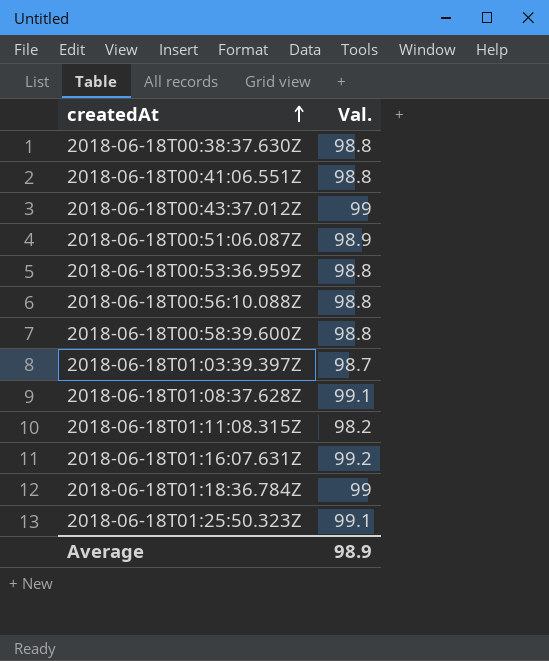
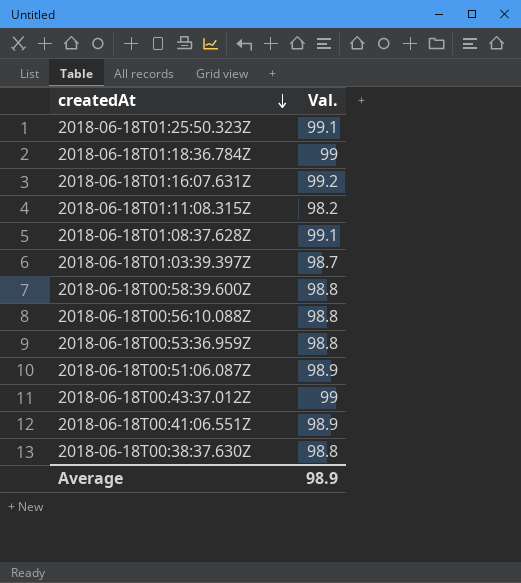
row order: createdAt ascending -> createdAt descending
2018-06-18T00:41:06.551Z | Val.: 98.8 -> 98.9

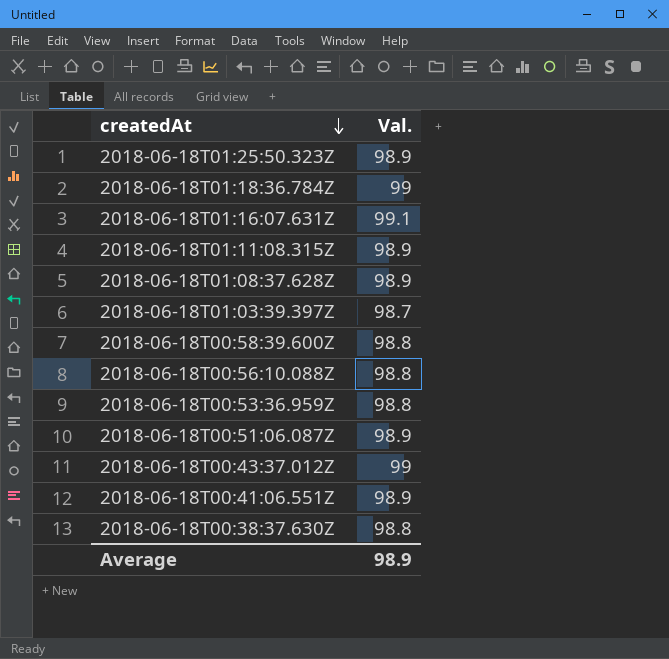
2018-06-18T01:25:50.323Z | Val.: 99.1 -> 98.9
2018-06-18T01:16:07.631Z | Val.: 99.2 -> 99.1
2018-06-18T01:11:08.315Z | Val.: 98.2 -> 98.9
2018-06-18T01:08:37.628Z | Val.: 99.1 -> 98.9

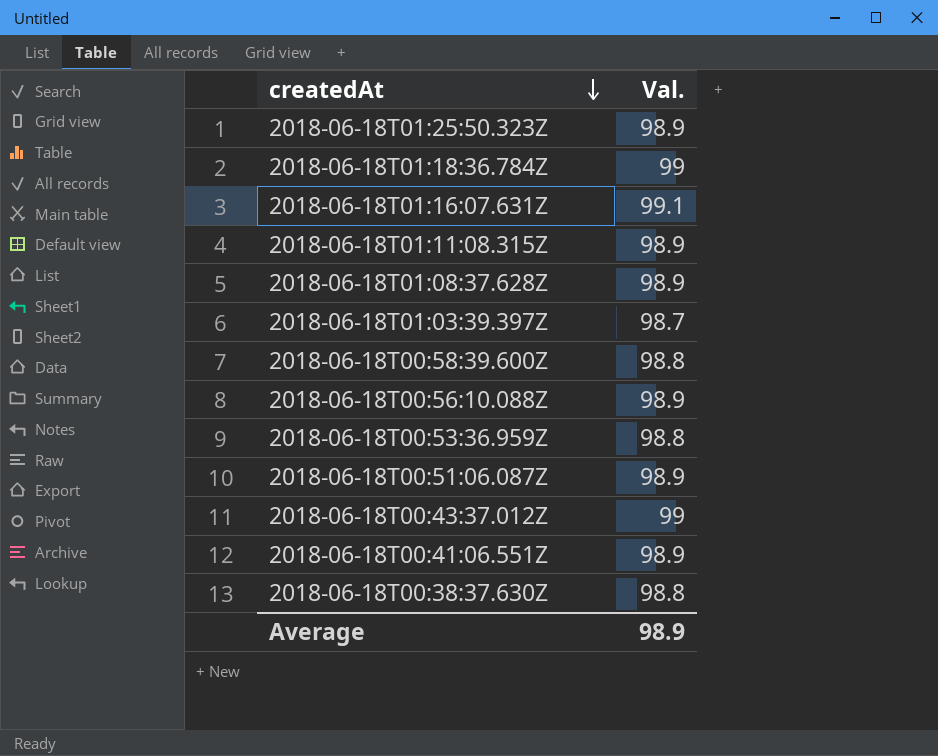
2018-06-18T00:56:10.088Z | Val.: 98.8 -> 98.9

